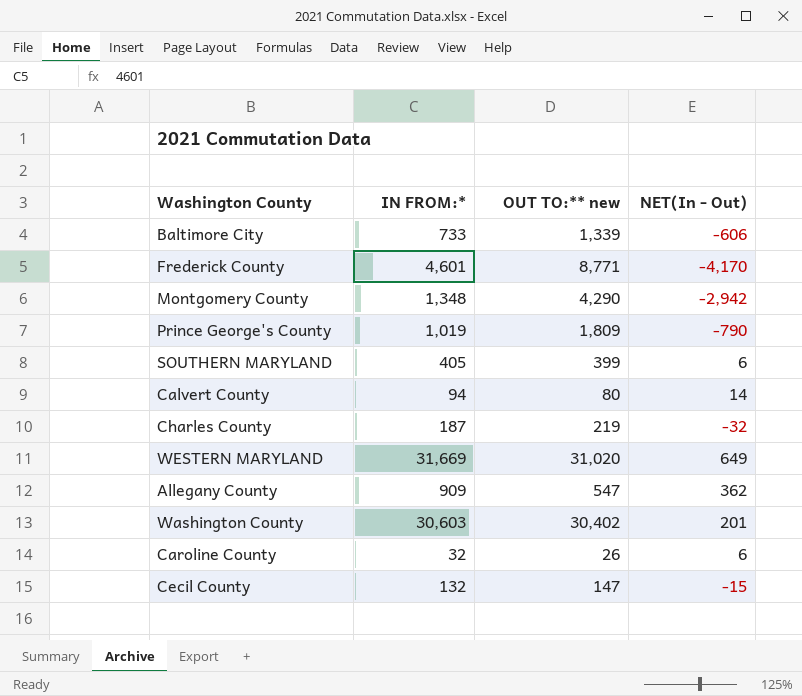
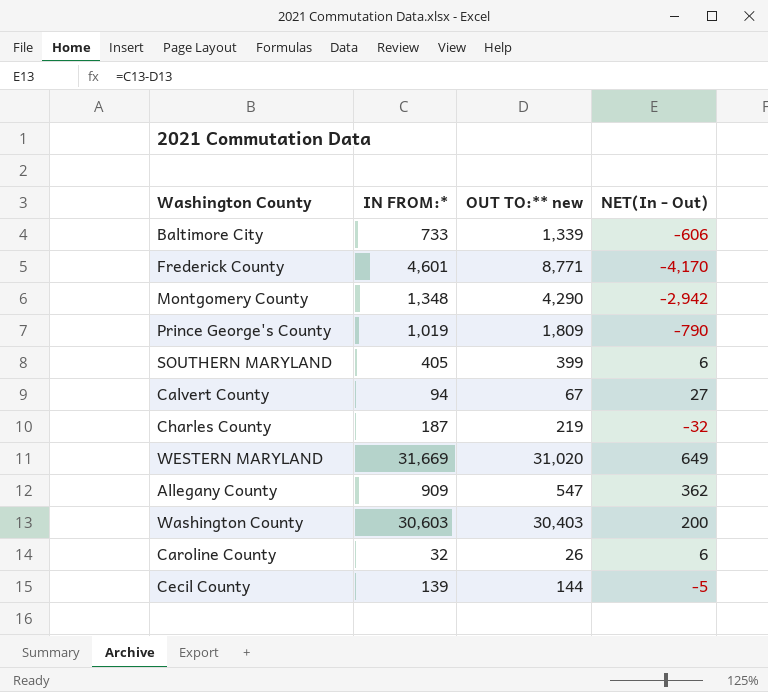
Calvert County | OUT TO:** new: 80 -> 67
Calvert County | NET(In - Out): 14 -> 27
Washington County | OUT TO:** new: 30,402 -> 30,403
Washington County | NET(In - Out): 201 -> 200
Cecil County | IN FROM:*: 132 -> 139
Cecil County | OUT TO:** new: 147 -> 144
Cecil County | NET(In - Out): -15 -> -5

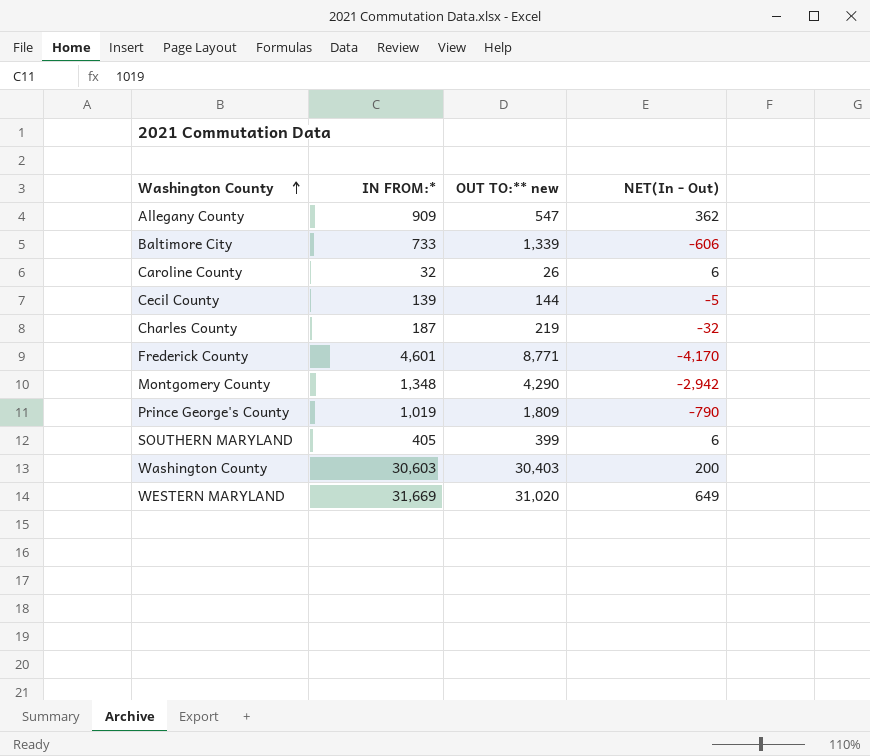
row order: none -> Washington County ascending
row Calvert County: 94 | 67 | 27 -> none

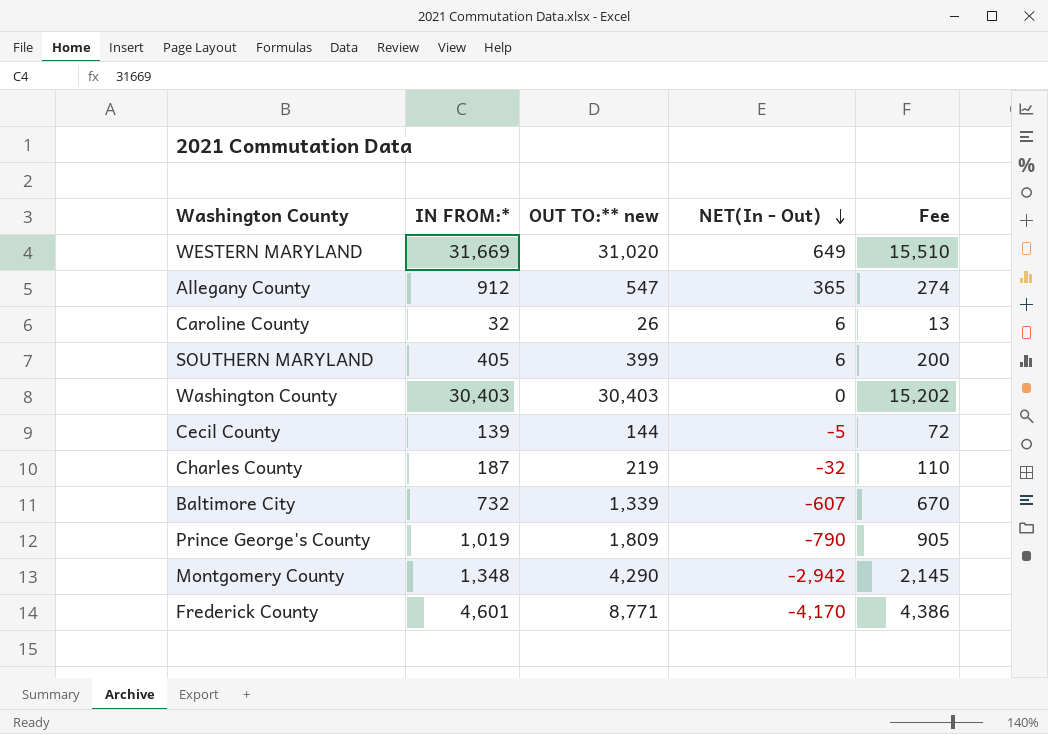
row order: Washington County ascending -> NET(In - Out) descending
column Fee | formula: none -> [OUT TO:** new] * 0.5
Allegany County | IN FROM:*: 909 -> 912
Allegany County | NET(In - Out): 362 -> 365
Washington County | IN FROM:*: 30,603 -> 30,403
Washington County | NET(In - Out): 200 -> 0
Baltimore City | IN FROM:*: 733 -> 732
Baltimore City | NET(In - Out): -606 -> -607

